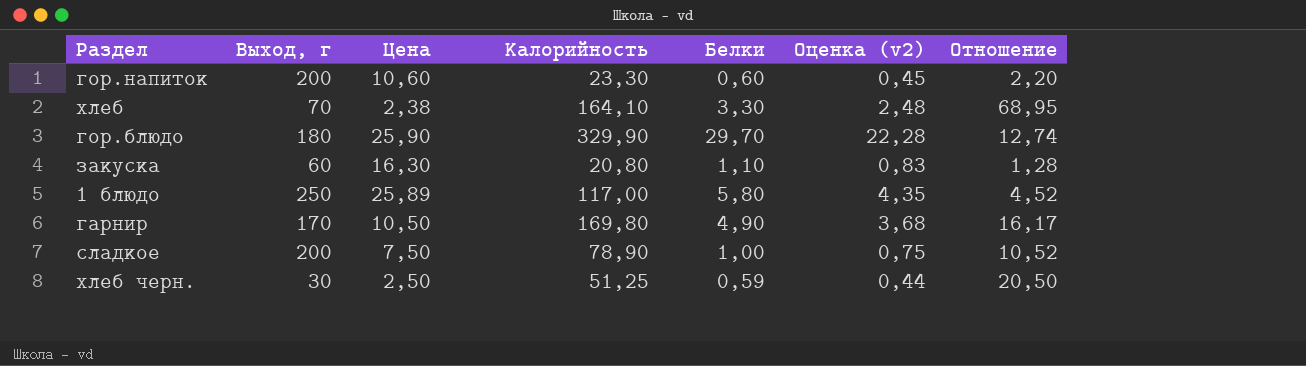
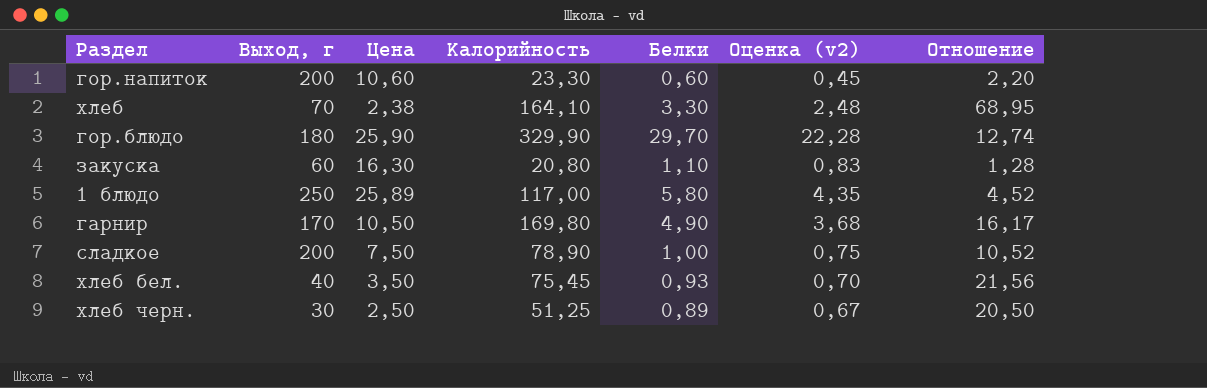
row хлеб бел.: none -> 40 | 3,50 | 75,45 | 0,93 | 0,70 | 21,56
хлеб черн. | Белки: 0,59 -> 0,89
хлеб черн. | Оценка (v2): 0,44 -> 0,67

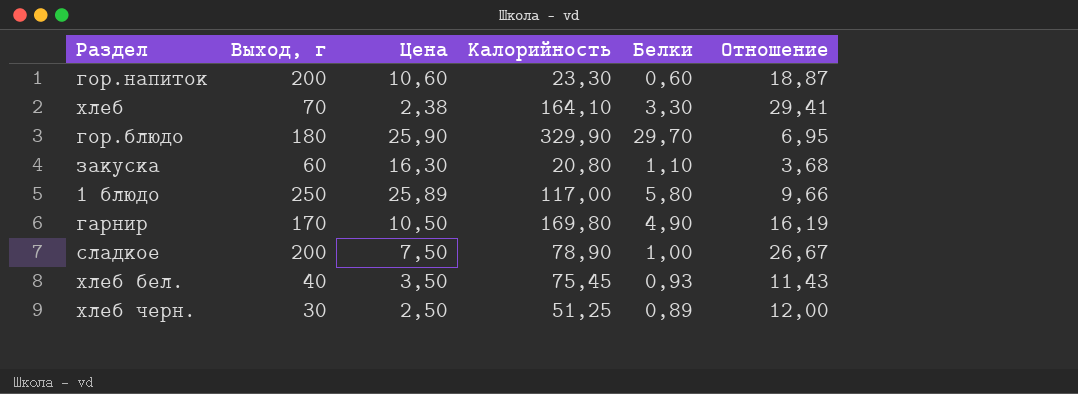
column Оценка (v2) | formula: [Белки] * 0,75 -> none
column Отношение | formula: [Калорийность] / [Цена] -> [Выход, г] / [Цена]

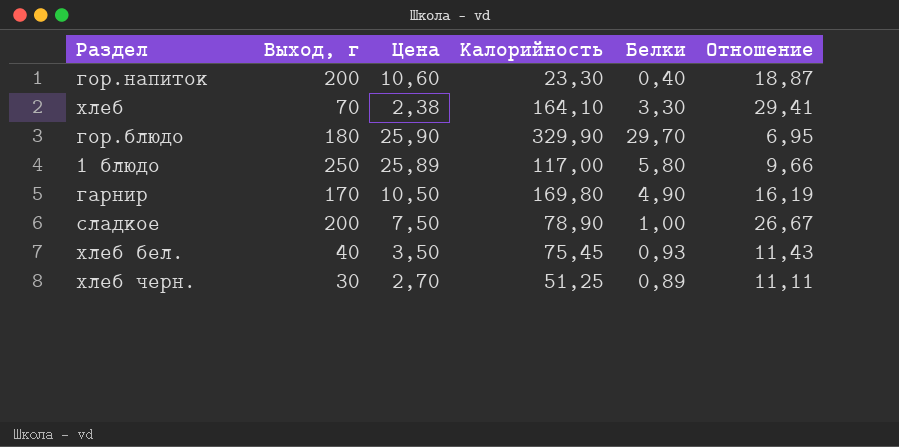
row закуска: 60 | 16,30 | 20,80 | 1,10 | 3,68 -> none
гор.напиток | Белки: 0,60 -> 0,40
хлеб черн. | Цена: 2,50 -> 2,70
хлеб черн. | Отношение: 12,00 -> 11,11

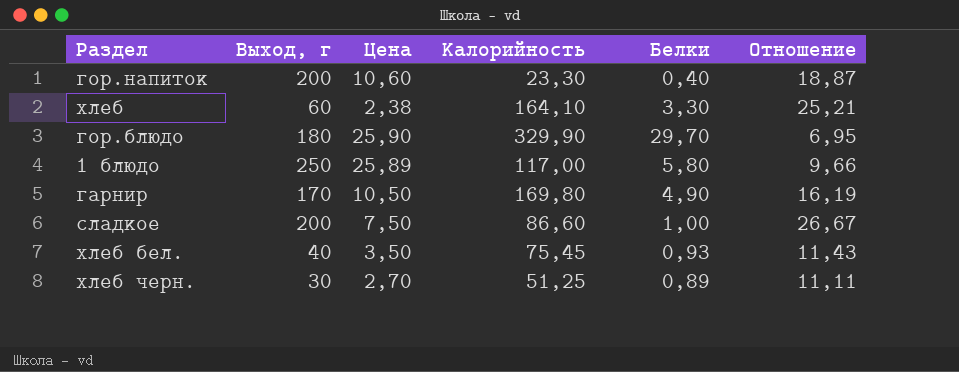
хлеб | Выход, г: 70 -> 60
хлеб | Отношение: 29,41 -> 25,21
сладкое | Калорийность: 78,90 -> 86,60

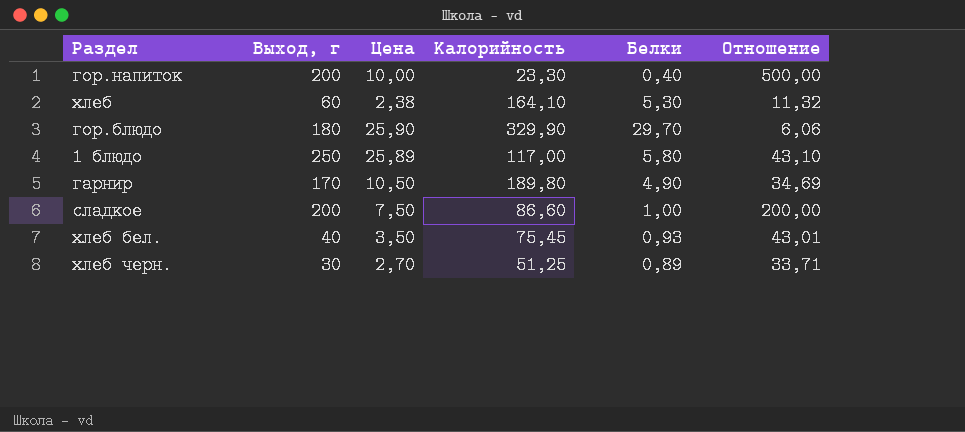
column Отношение | formula: [Выход, г] / [Цена] -> [Выход, г] / [Белки]
гор.напиток | Цена: 10,60 -> 10,00
хлеб | Белки: 3,30 -> 5,30
гарнир | Калорийность: 169,80 -> 189,80

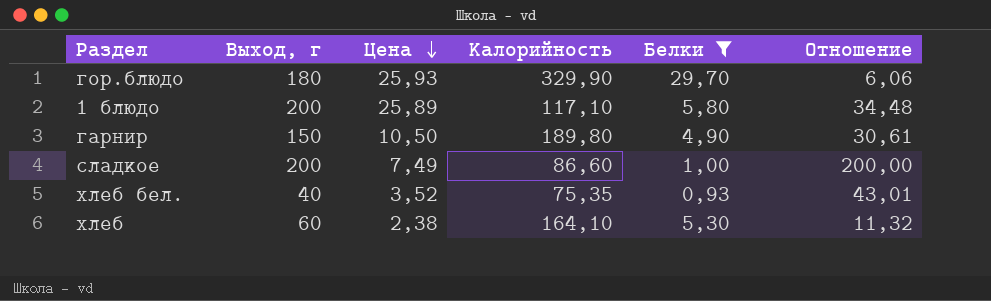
filter: none -> Белки >= 0,93
row order: none -> Цена descending
гор.блюдо | Цена: 25,90 -> 25,93
1 блюдо | Выход, г: 250 -> 200
1 блюдо | Калорийность: 117,00 -> 117,10
1 блюдо | Отношение: 43,10 -> 34,48
гарнир | Выход, г: 170 -> 150
гарнир | Отношение: 34,69 -> 30,61
сладкое | Цена: 7,50 -> 7,49
хлеб бел. | Цена: 3,50 -> 3,52
хлеб бел. | Калорийность: 75,45 -> 75,35

